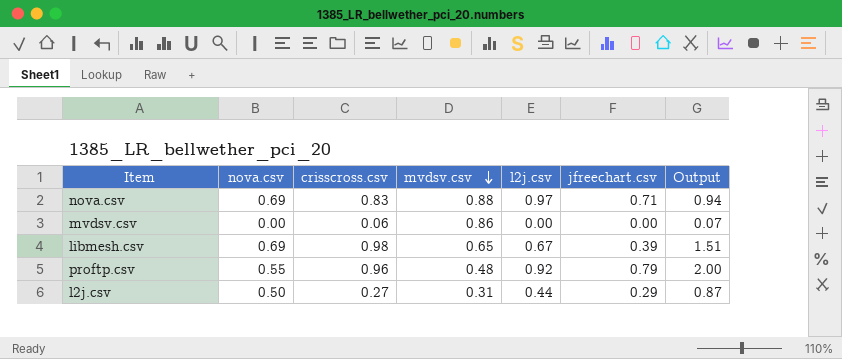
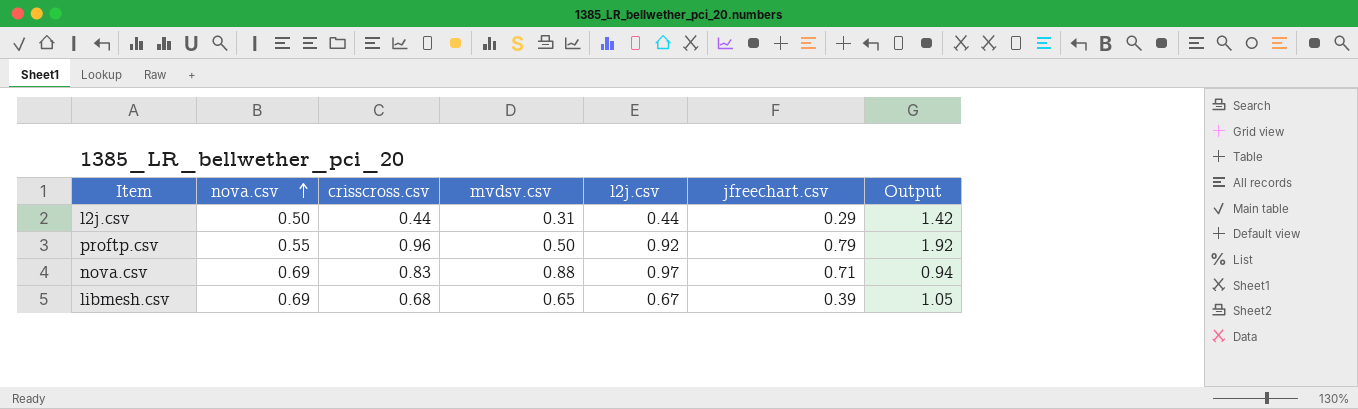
row order: mvdsv.csv descending -> nova.csv ascending
row mvdsv.csv: 0.00 | 0.06 | 0.86 | 0.00 | 0.00 | 0.07 -> none
l2j.csv | crisscross.csv: 0.27 -> 0.44
l2j.csv | Output: 0.87 -> 1.42
proftp.csv | mvdsv.csv: 0.48 -> 0.50
proftp.csv | Output: 2.00 -> 1.92
libmesh.csv | crisscross.csv: 0.98 -> 0.68
libmesh.csv | Output: 1.51 -> 1.05

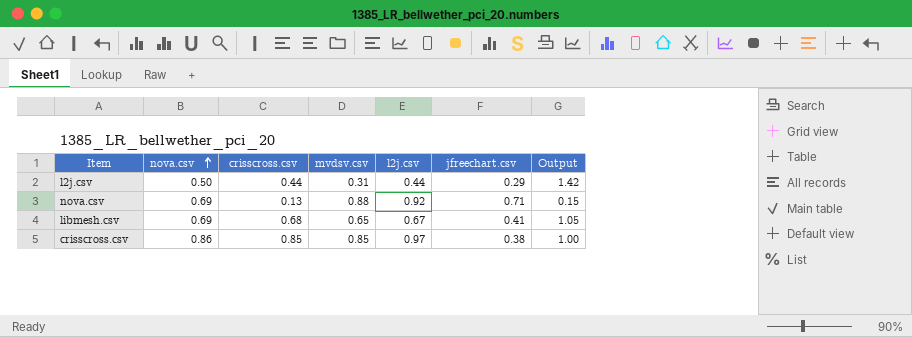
row proftp.csv: 0.55 | 0.96 | 0.50 | 0.92 | 0.79 | 1.92 -> none
nova.csv | crisscross.csv: 0.83 -> 0.13
nova.csv | l2j.csv: 0.97 -> 0.92
nova.csv | Output: 0.94 -> 0.15
libmesh.csv | jfreechart.csv: 0.39 -> 0.41
row crisscross.csv: none -> 0.86 | 0.85 | 0.85 | 0.97 | 0.38 | 1.00

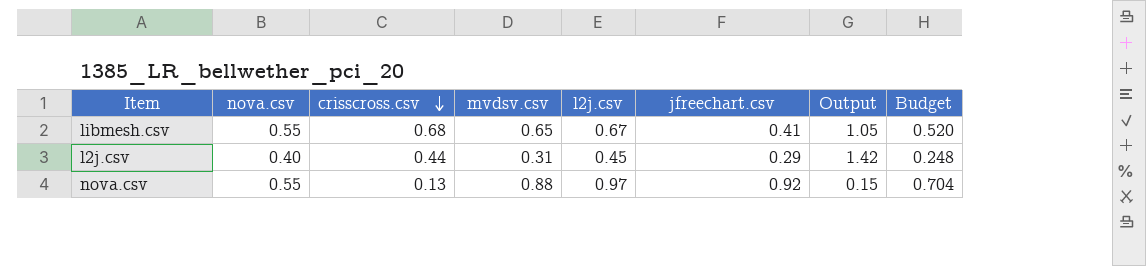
row order: nova.csv ascending -> crisscross.csv descending
column Budget | formula: none -> [mvdsv.csv] * 0.8
row crisscross.csv: 0.86 | 0.85 | 0.85 | 0.97 | 0.38 | 1.00 -> none
libmesh.csv | nova.csv: 0.69 -> 0.55
l2j.csv | nova.csv: 0.50 -> 0.40
l2j.csv | l2j.csv: 0.44 -> 0.45
nova.csv | nova.csv: 0.69 -> 0.55
nova.csv | l2j.csv: 0.92 -> 0.97
nova.csv | jfreechart.csv: 0.71 -> 0.92

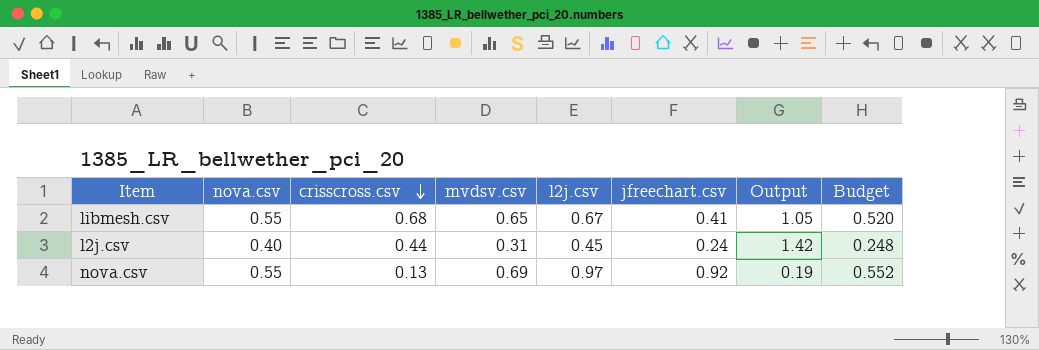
l2j.csv | jfreechart.csv: 0.29 -> 0.24
nova.csv | mvdsv.csv: 0.88 -> 0.69
nova.csv | Output: 0.15 -> 0.19
nova.csv | Budget: 0.704 -> 0.552

